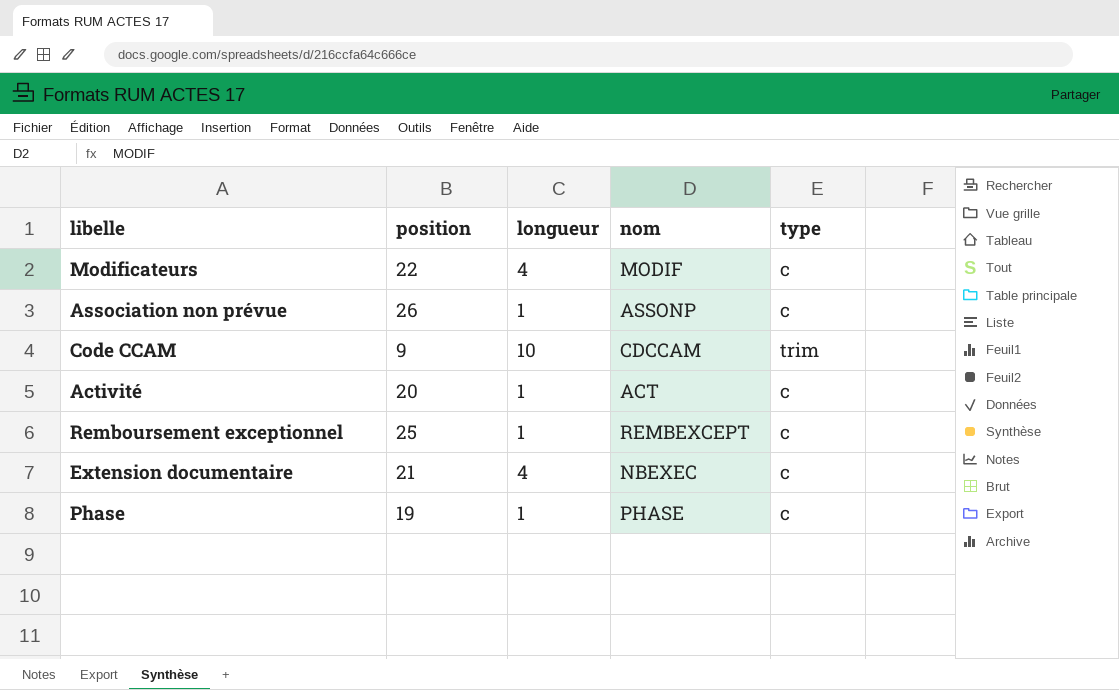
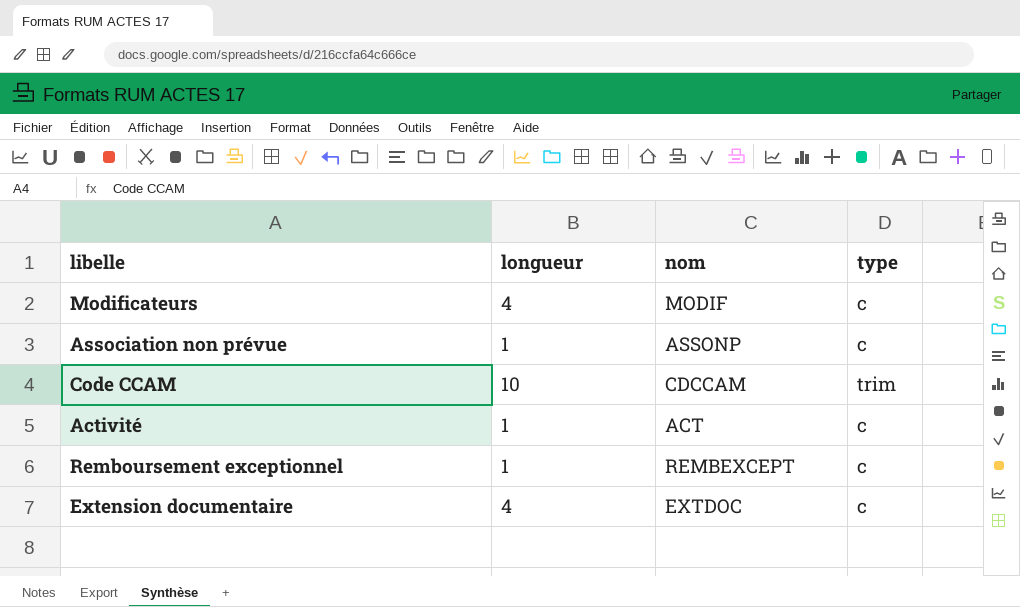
column position | position: 2 -> none
row Phase: 19 | 1 | PHASE | c -> none
Extension documentaire | nom: NBEXEC -> EXTDOC

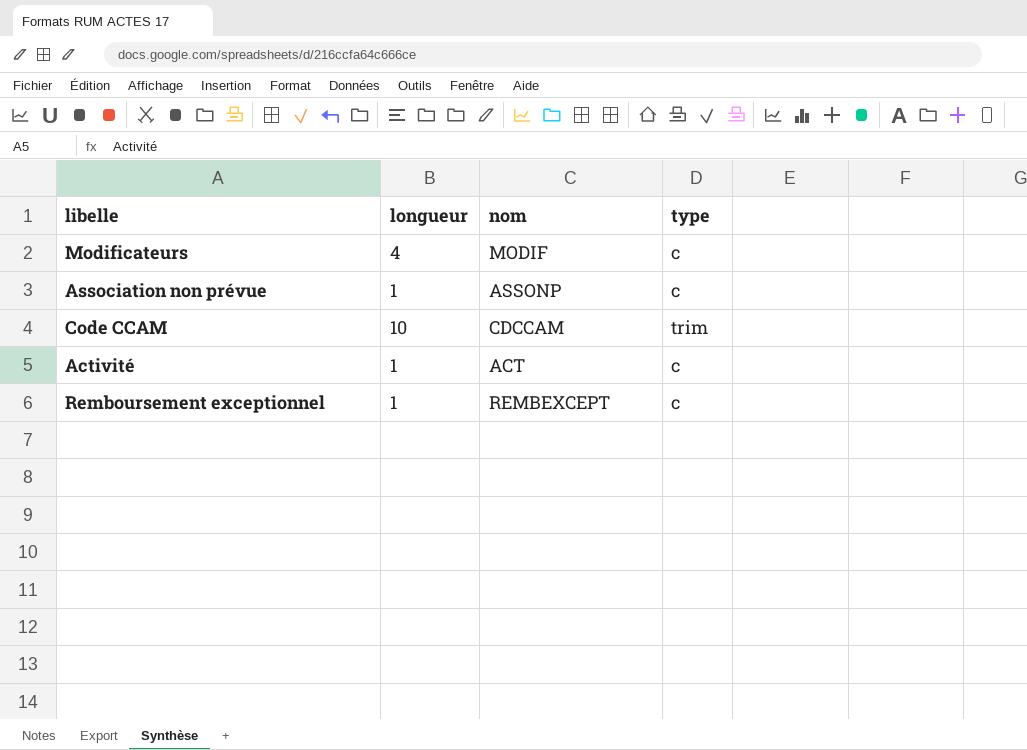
row Extension documentaire: 4 | EXTDOC | c -> none

